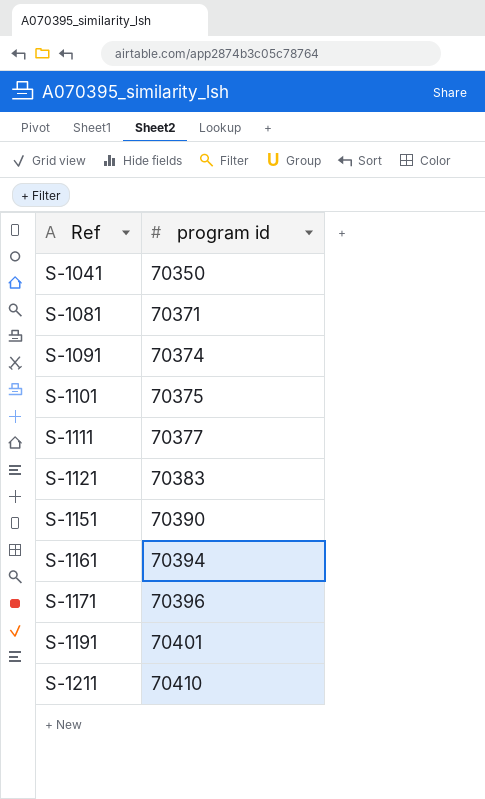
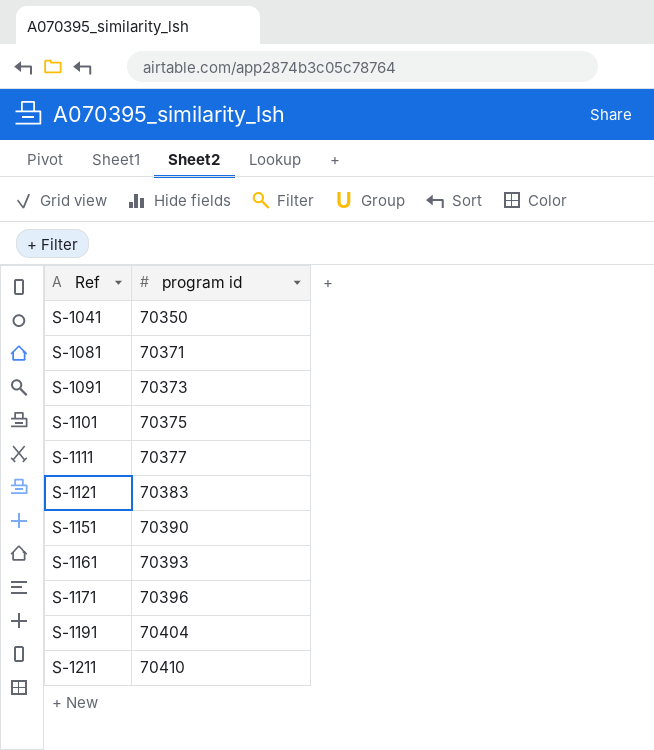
S-1091 | program id: 70374 -> 70373
S-1161 | program id: 70394 -> 70393
S-1191 | program id: 70401 -> 70404

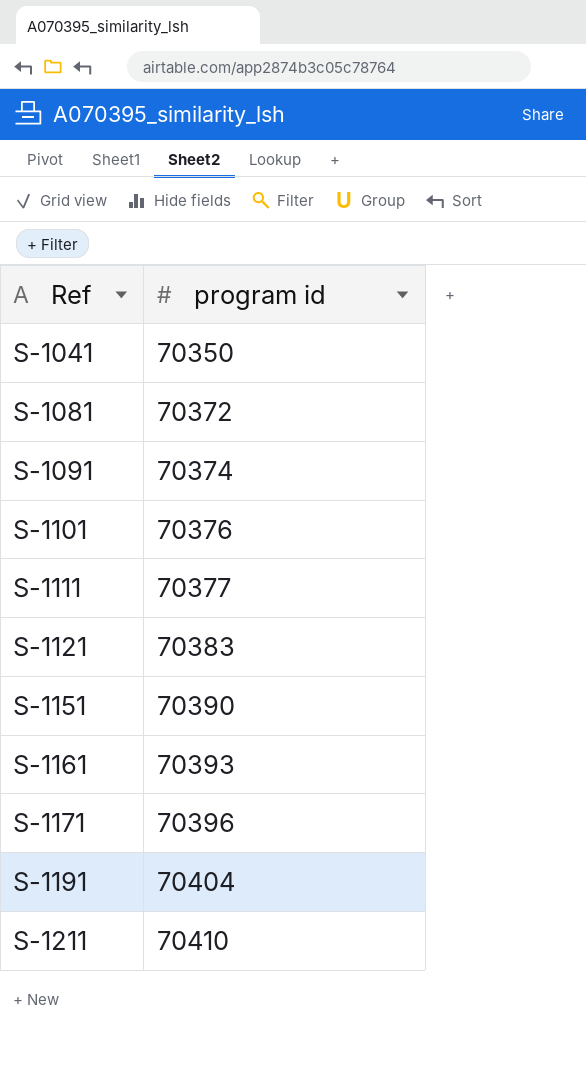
S-1081 | program id: 70371 -> 70372
S-1091 | program id: 70373 -> 70374
S-1101 | program id: 70375 -> 70376

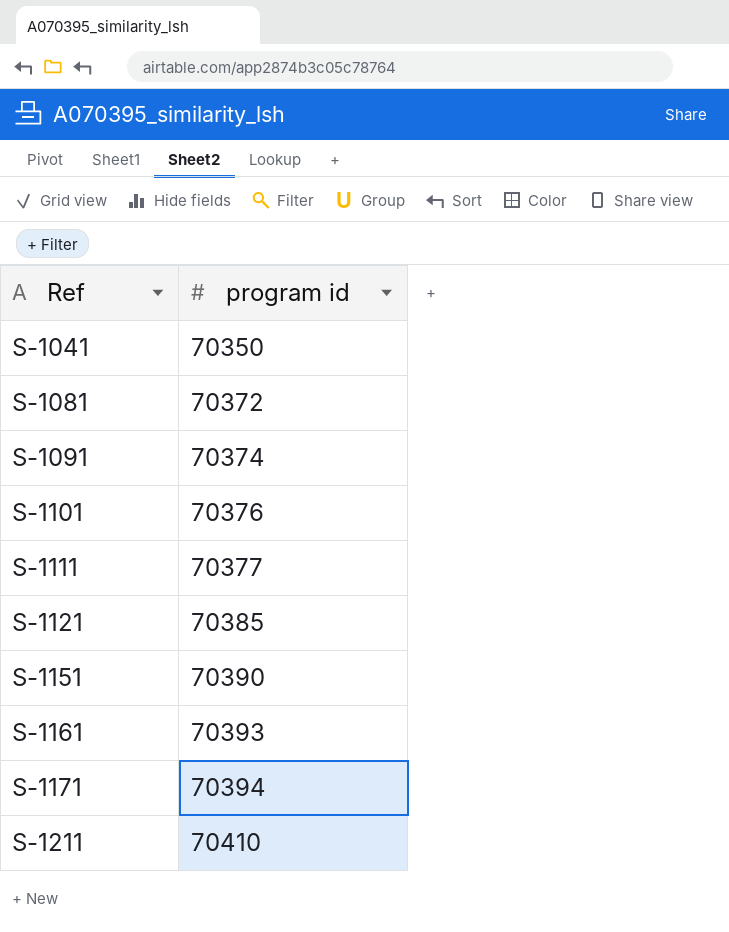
row S-1191: 70404 -> none
S-1121 | program id: 70383 -> 70385
S-1171 | program id: 70396 -> 70394

